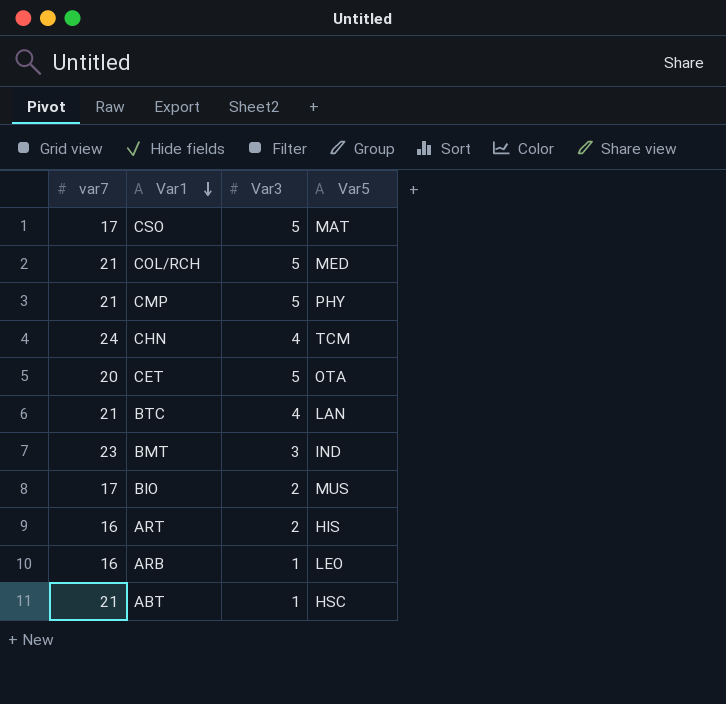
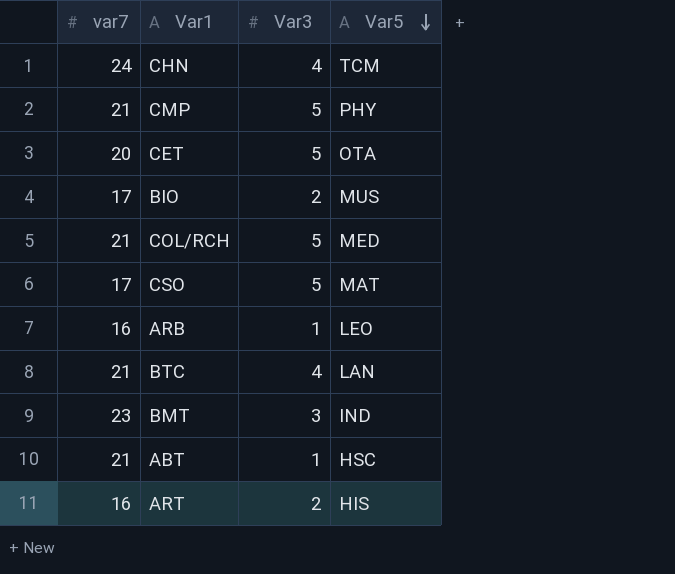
row order: Var1 descending -> Var5 descending

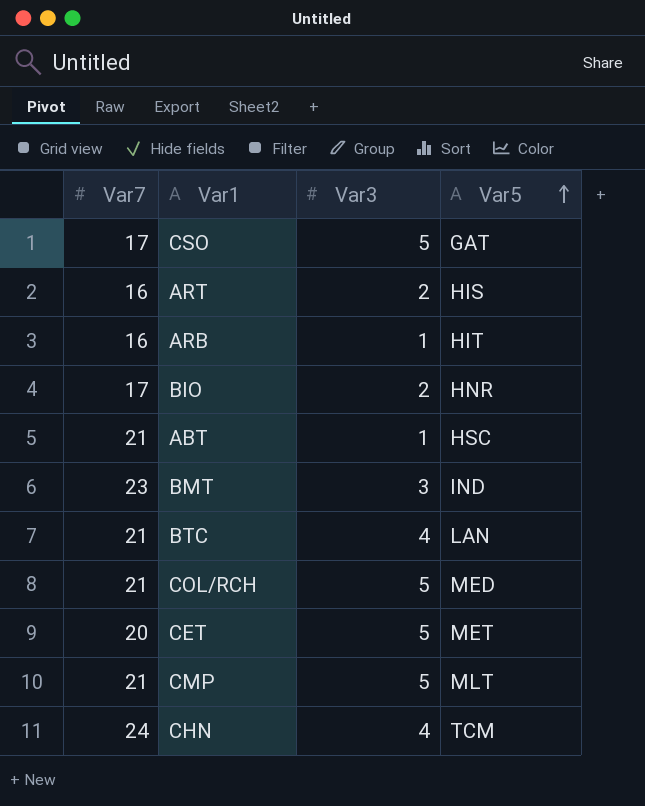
row order: Var5 descending -> Var5 ascending
column name: var7 -> Var7
CSO | Var5: MAT -> GAT
ARB | Var5: LEO -> HIT
BIO | Var5: MUS -> HNR
CET | Var5: OTA -> MET
CMP | Var5: PHY -> MLT

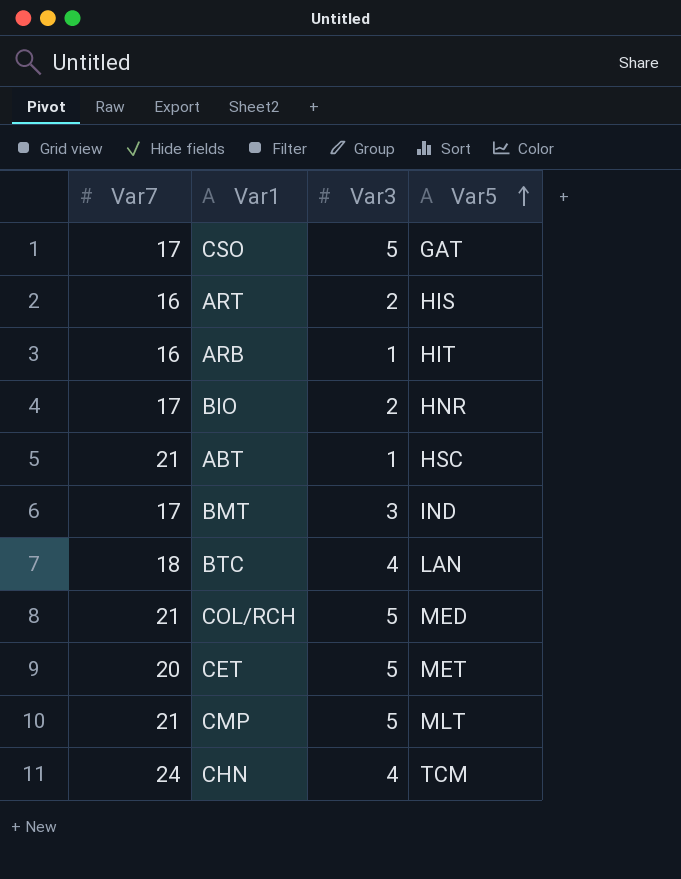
BMT | Var7: 23 -> 17
BTC | Var7: 21 -> 18

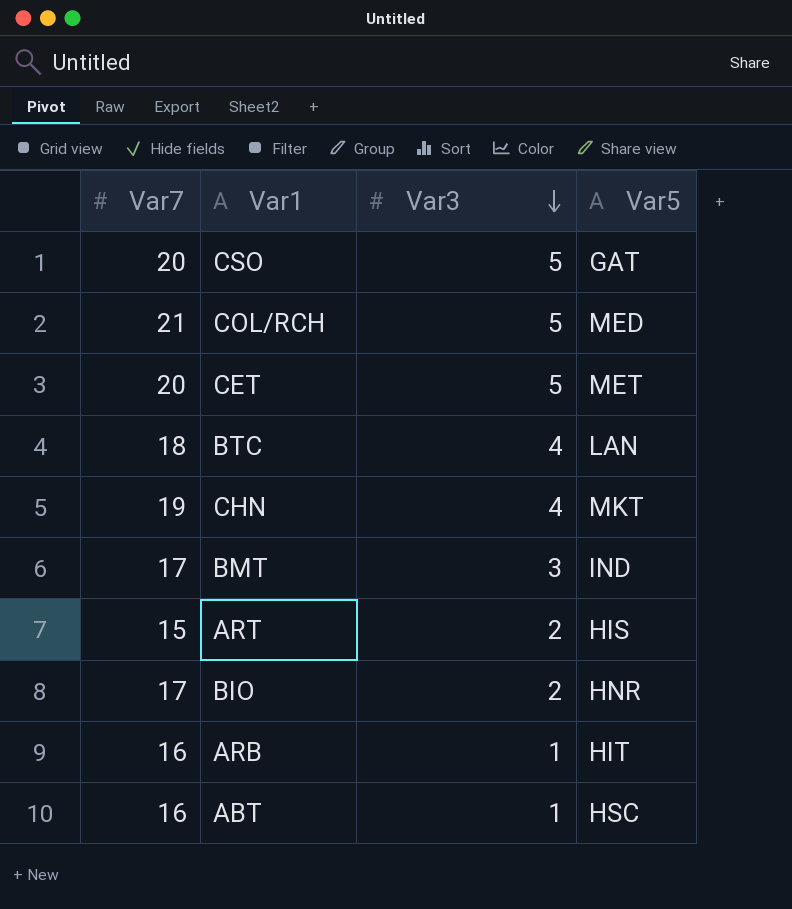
row order: Var5 ascending -> Var3 descending
row CMP: 21 | 5 | MLT -> none
CSO | Var7: 17 -> 20
CHN | Var7: 24 -> 19
CHN | Var5: TCM -> MKT
ART | Var7: 16 -> 15
ABT | Var7: 21 -> 16

